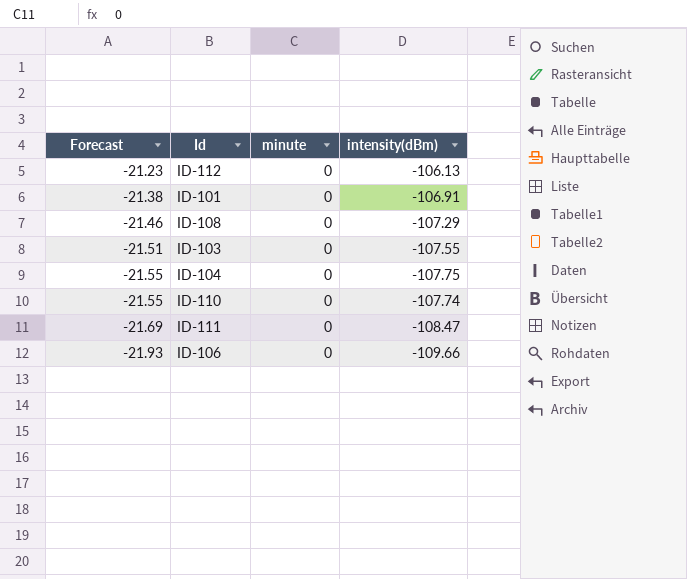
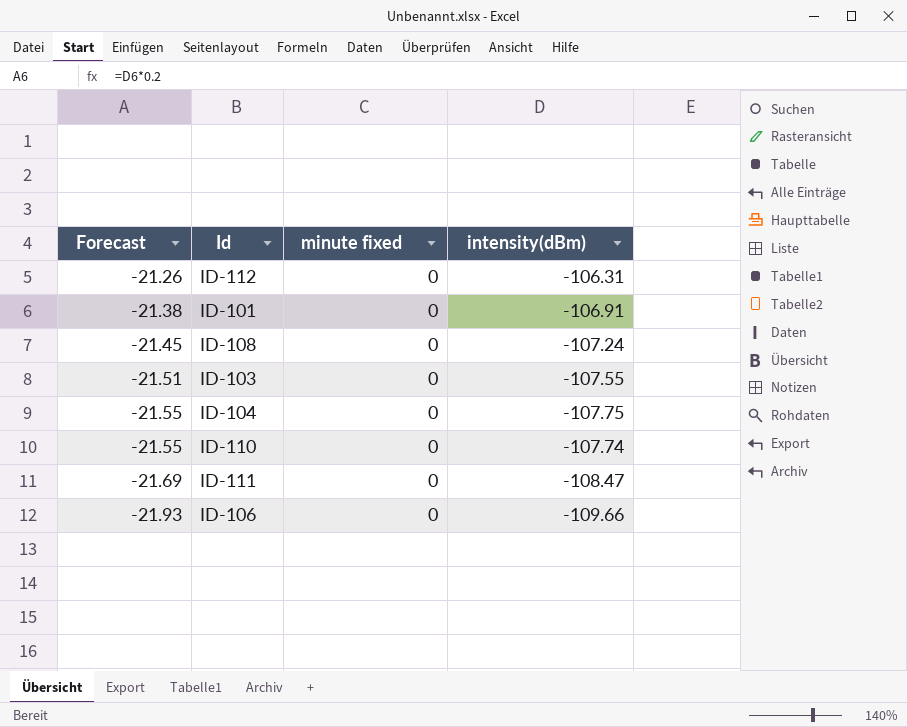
column name: minute -> minute fixed
ID-112 | Forecast: -21.23 -> -21.26
ID-112 | intensity(dBm): -106.13 -> -106.31
ID-108 | Forecast: -21.46 -> -21.45
ID-108 | intensity(dBm): -107.29 -> -107.24

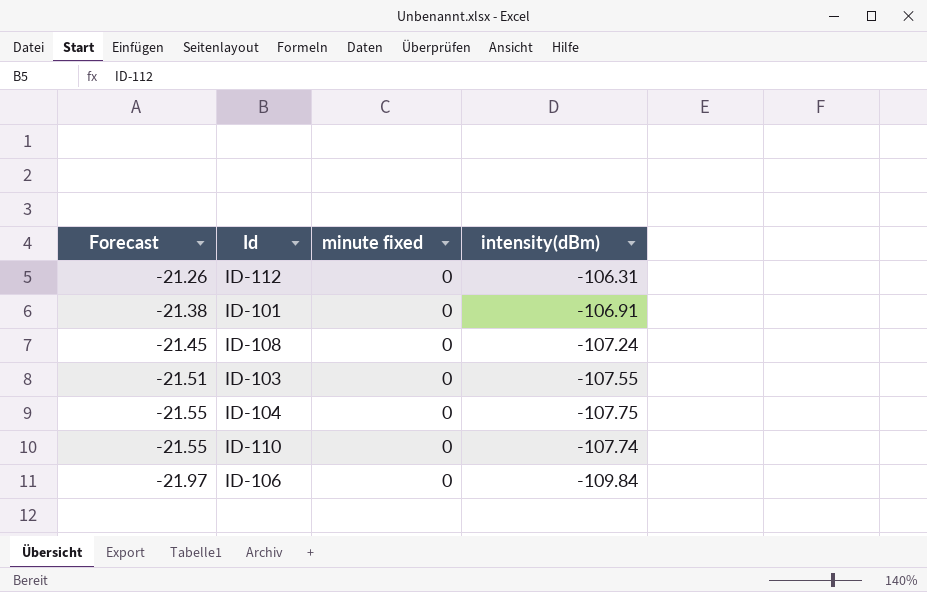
row ID-111: -21.69 | 0 | -108.47 -> none
ID-106 | Forecast: -21.93 -> -21.97
ID-106 | intensity(dBm): -109.66 -> -109.84

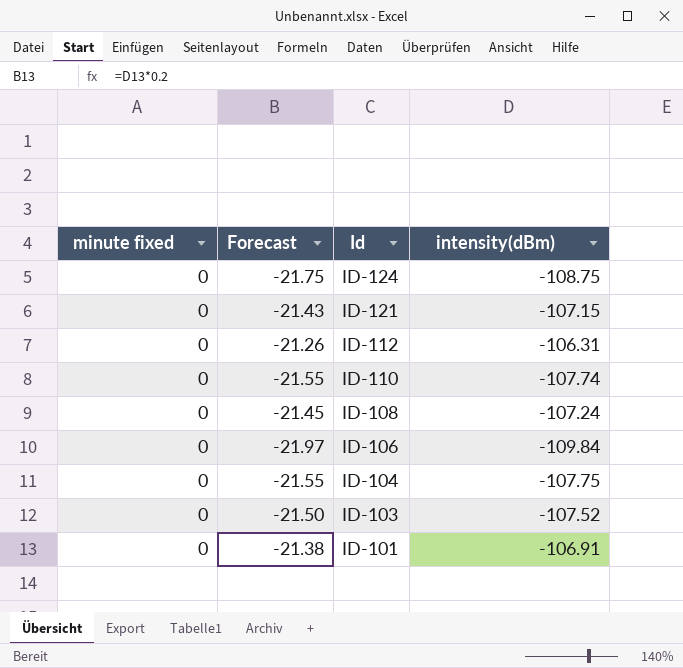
row order: Forecast descending -> Id descending
column minute fixed | position: 3 -> 1
row ID-124: none -> 0 | -21.75 | -108.75
row ID-121: none -> 0 | -21.43 | -107.15
ID-103 | Forecast: -21.51 -> -21.50
ID-103 | intensity(dBm): -107.55 -> -107.52

